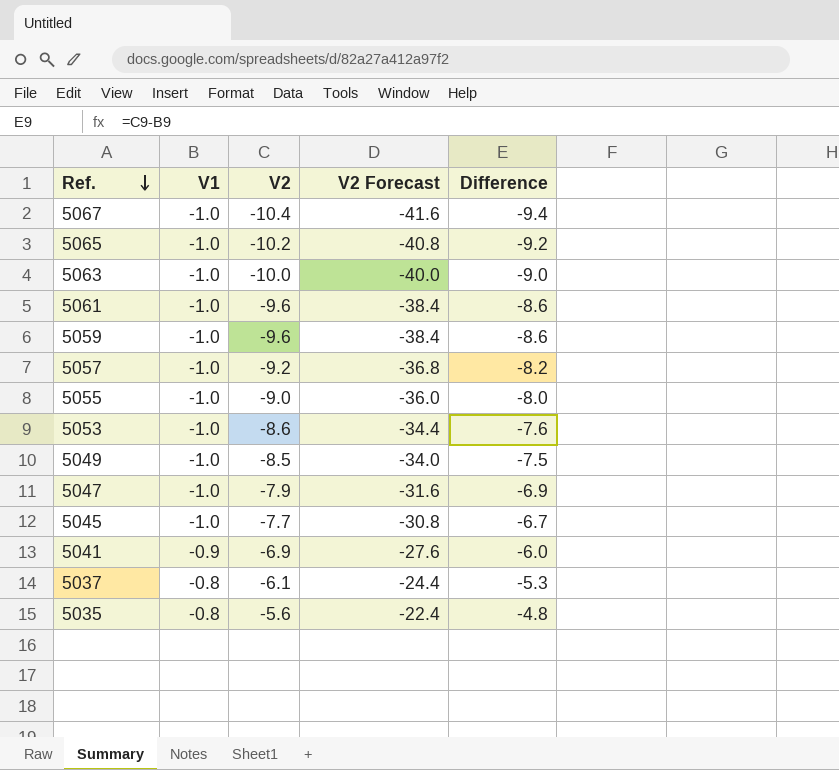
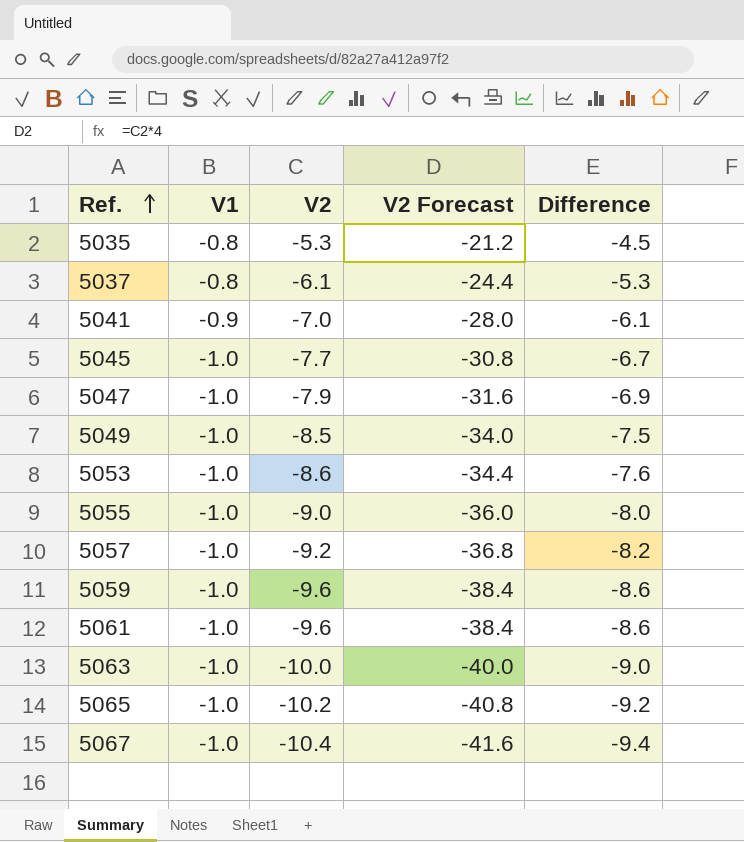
row order: Ref. descending -> Ref. ascending
5035 | V2: -5.6 -> -5.3
5035 | V2 Forecast: -22.4 -> -21.2
5035 | Difference: -4.8 -> -4.5
5041 | V2: -6.9 -> -7.0
5041 | V2 Forecast: -27.6 -> -28.0
5041 | Difference: -6.0 -> -6.1

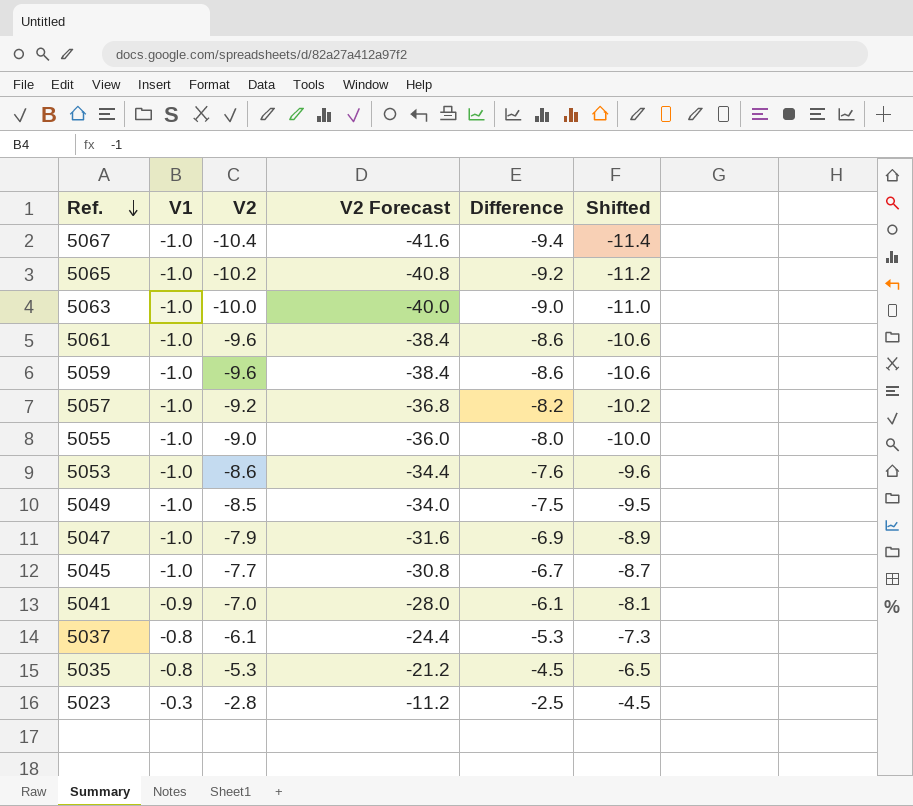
row order: Ref. ascending -> Ref. descending
column Shifted | formula: none -> [Difference] - 2
row 5023: none -> -0.3 | -2.8 | -11.2 | -2.5 | -4.5

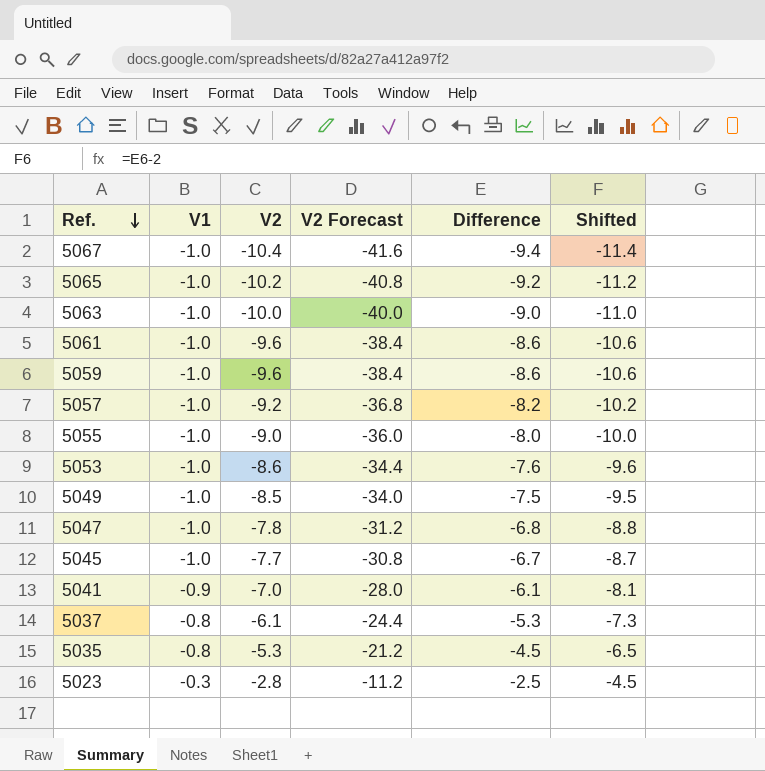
5047 | V2: -7.9 -> -7.8
5047 | V2 Forecast: -31.6 -> -31.2
5047 | Difference: -6.9 -> -6.8
5047 | Shifted: -8.9 -> -8.8

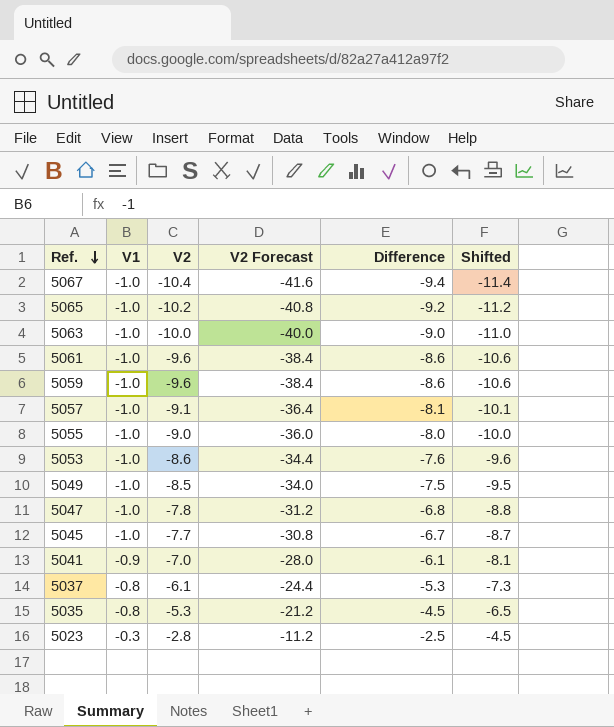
5057 | V2: -9.2 -> -9.1
5057 | V2 Forecast: -36.8 -> -36.4
5057 | Difference: -8.2 -> -8.1
5057 | Shifted: -10.2 -> -10.1

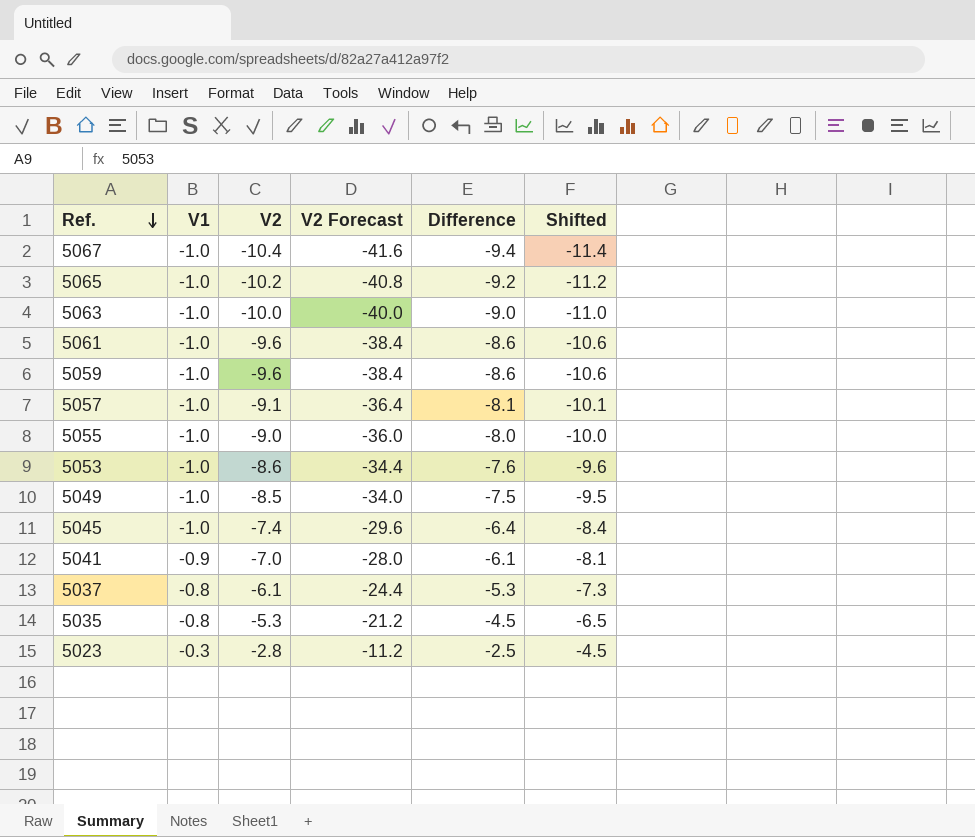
row 5047: -1.0 | -7.8 | -31.2 | -6.8 | -8.8 -> none
5045 | V2: -7.7 -> -7.4
5045 | V2 Forecast: -30.8 -> -29.6
5045 | Difference: -6.7 -> -6.4
5045 | Shifted: -8.7 -> -8.4

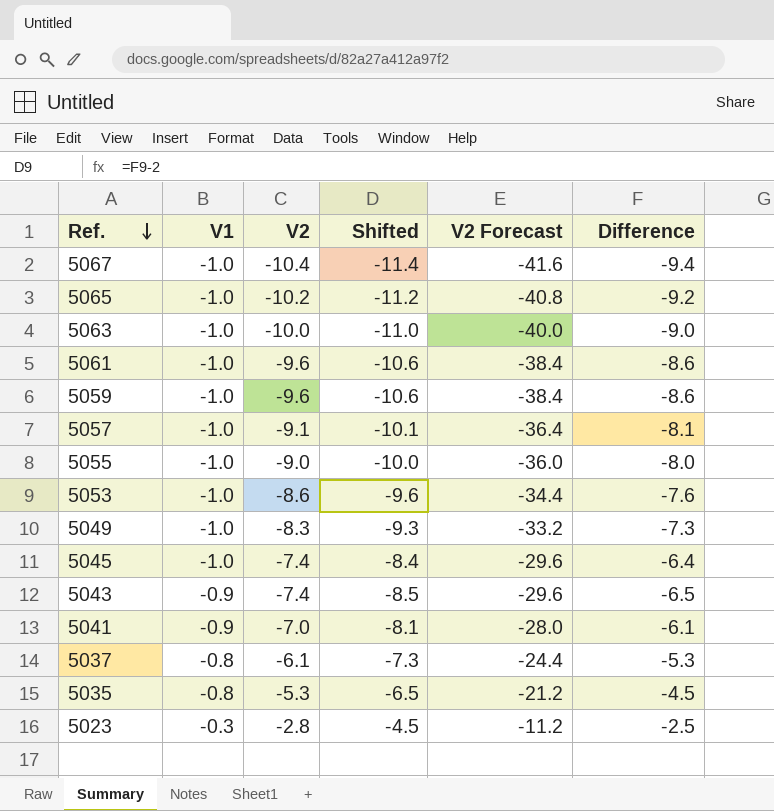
column Shifted | position: 6 -> 4
5049 | V2: -8.5 -> -8.3
5049 | Shifted: -9.5 -> -9.3
5049 | V2 Forecast: -34.0 -> -33.2
5049 | Difference: -7.5 -> -7.3
row 5043: none -> -0.9 | -7.4 | -8.5 | -29.6 | -6.5

